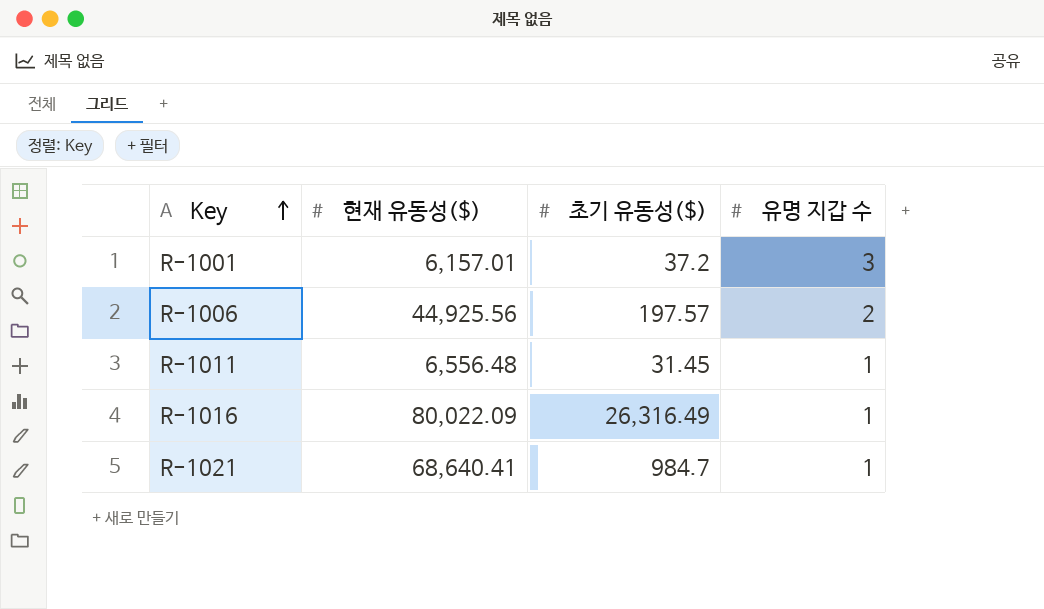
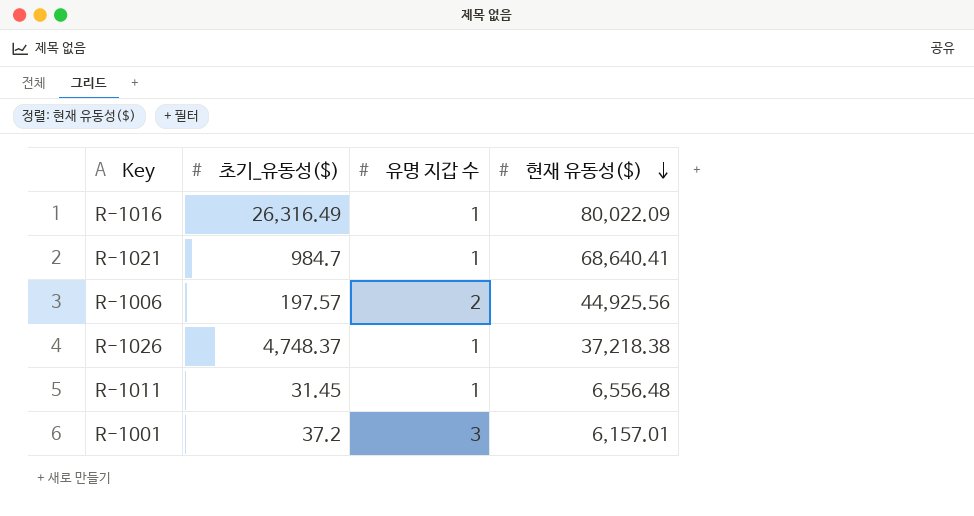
row order: Key ascending -> 현재 유동성($) descending
column name: 초기 유동성($) -> 초기_유동성($)
column 현재 유동성($) | position: 2 -> 4
row R-1026: none -> 4,748.37 | 1 | 37,218.38

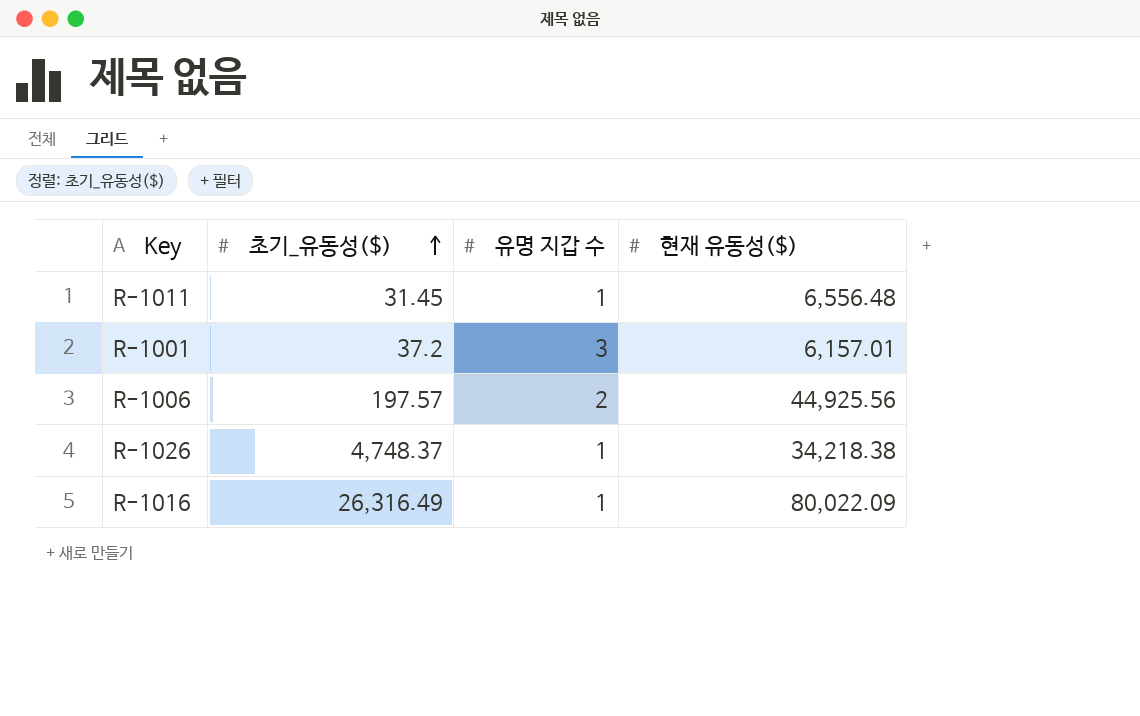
row order: 현재 유동성($) descending -> 초기_유동성($) ascending
row R-1021: 984.7 | 1 | 68,640.41 -> none
R-1026 | 현재 유동성($): 37,218.38 -> 34,218.38

